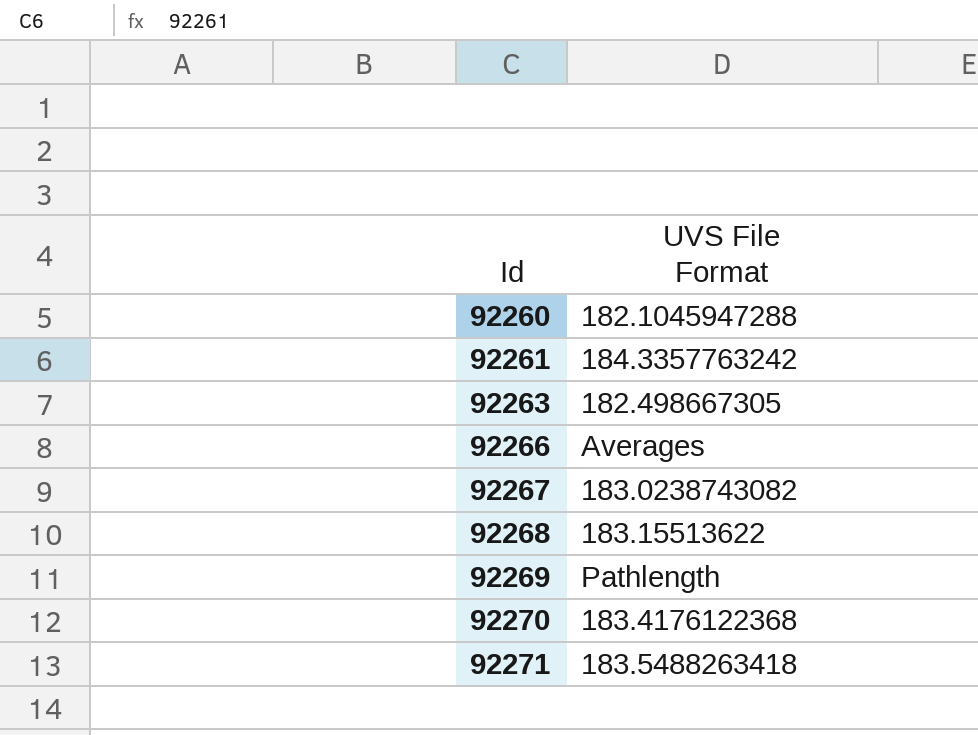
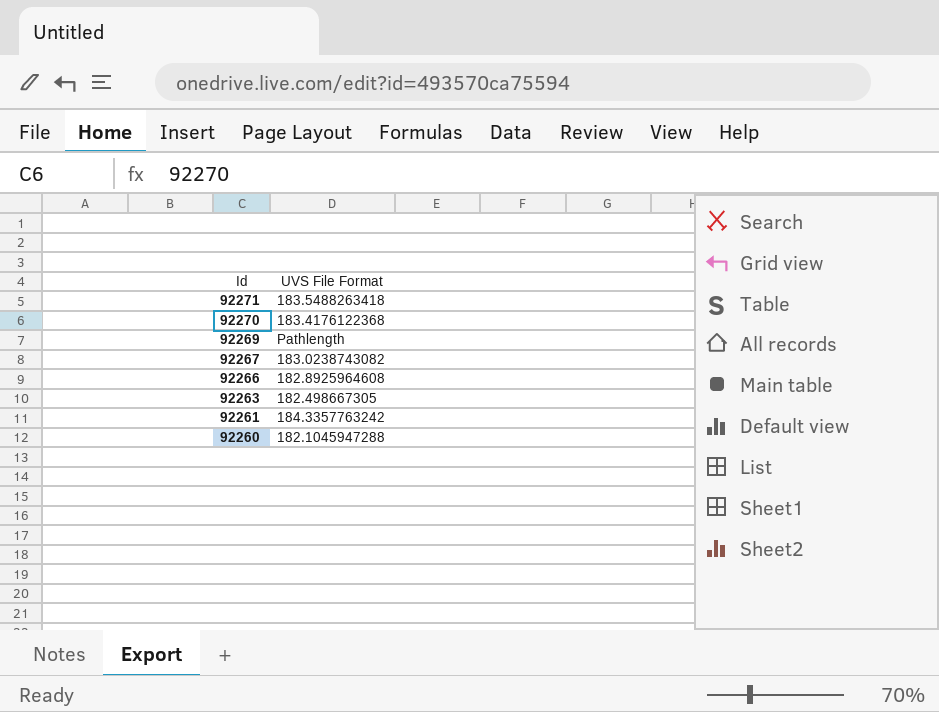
row order: Id ascending -> Id descending
row 92268: 183.15513622 -> none
92266 | UVS File Format: Averages -> 182.8925964608

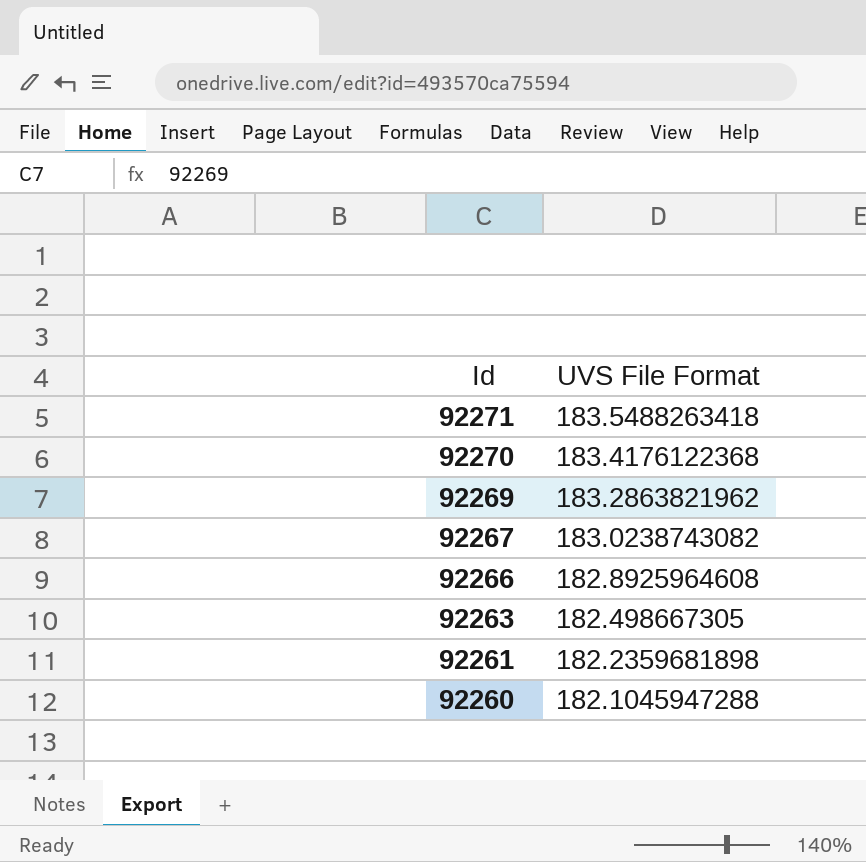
92269 | UVS File Format: Pathlength -> 183.2863821962
92261 | UVS File Format: 184.3357763242 -> 182.2359681898

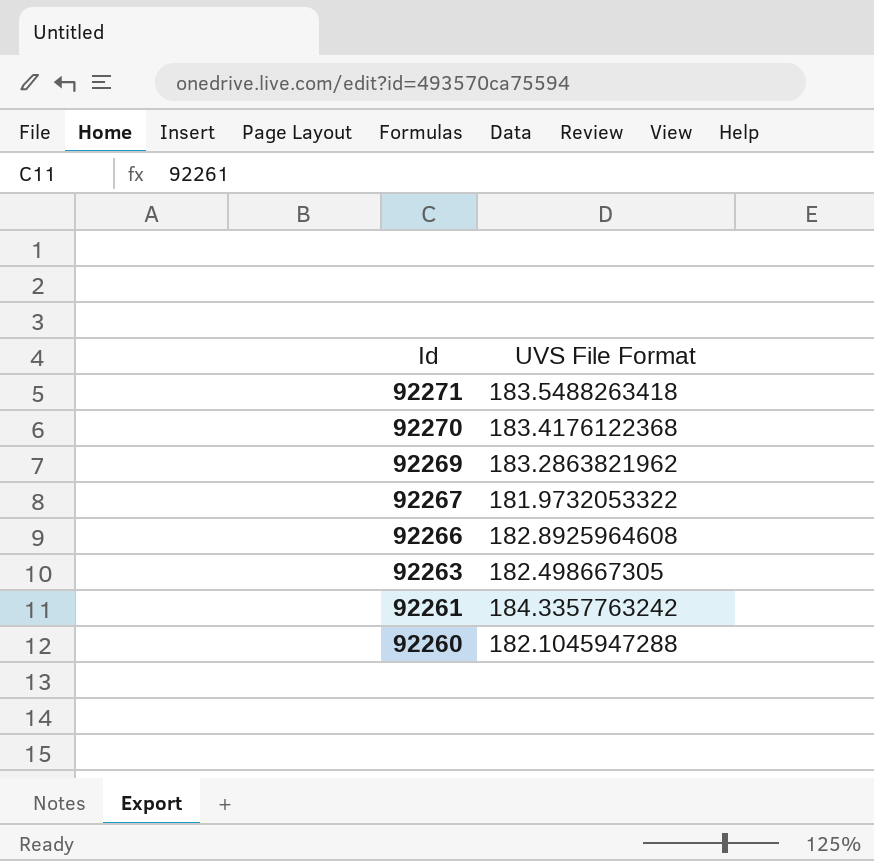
92267 | UVS File Format: 183.0238743082 -> 181.9732053322
92261 | UVS File Format: 182.2359681898 -> 184.3357763242

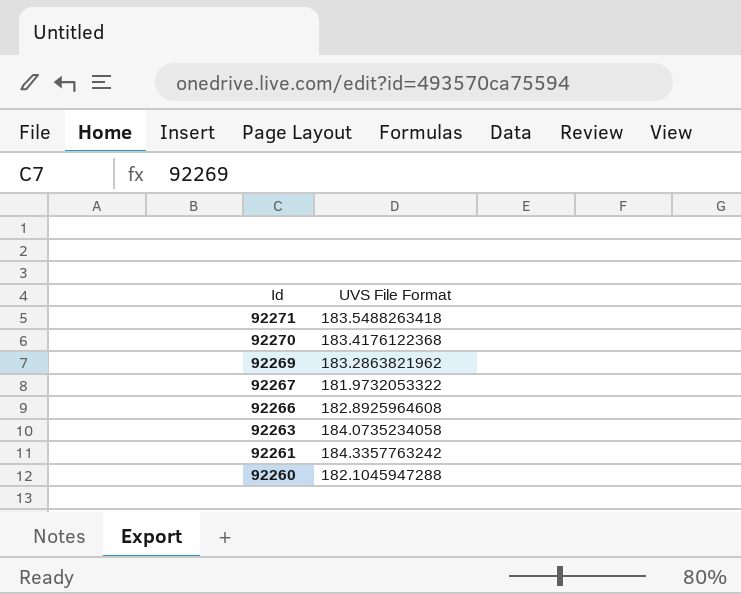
92263 | UVS File Format: 182.498667305 -> 184.0735234058

